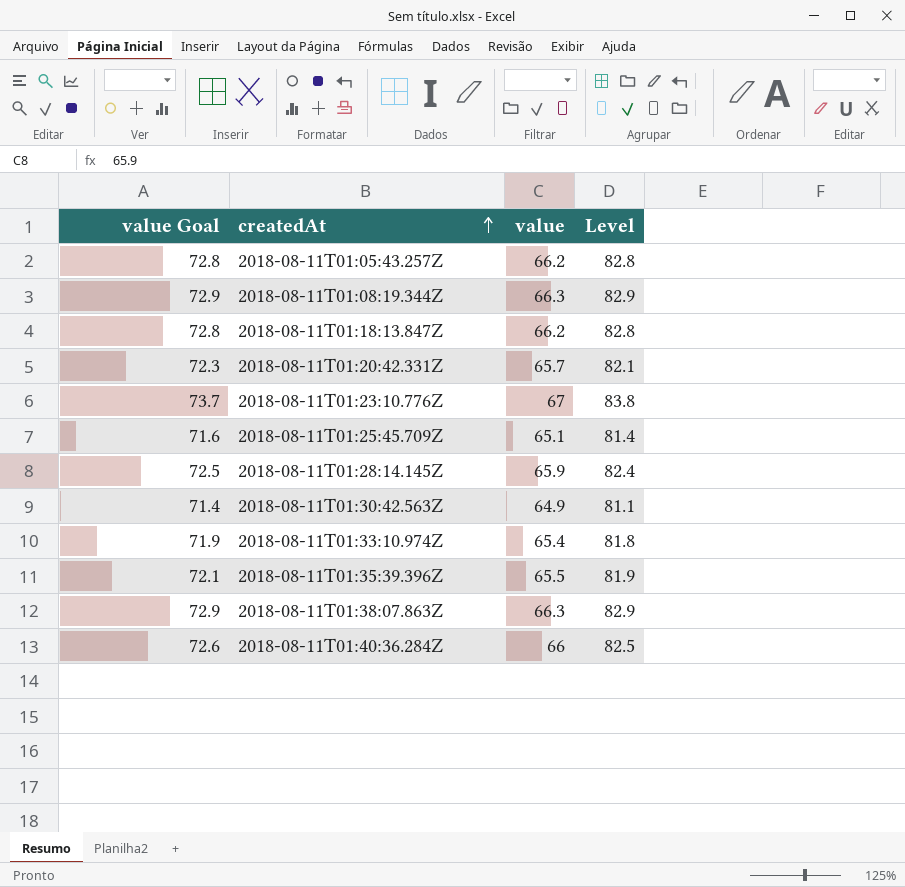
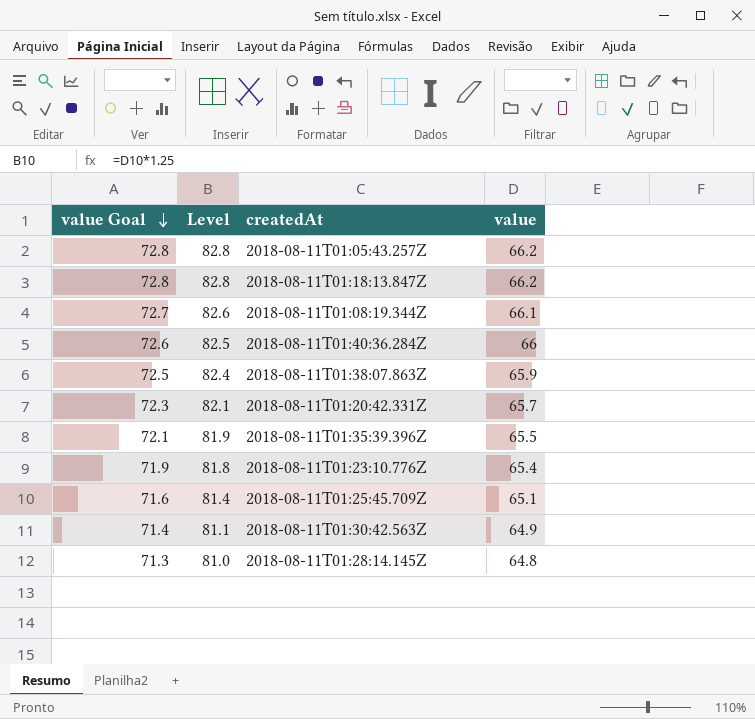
row order: createdAt ascending -> value Goal descending
column Level | position: 4 -> 2
row 2018-08-11T01:33:10.974Z: 71.9 | 65.4 | 81.8 -> none
2018-08-11T01:08:19.344Z | value Goal: 72.9 -> 72.7
2018-08-11T01:08:19.344Z | Level: 82.9 -> 82.6
2018-08-11T01:08:19.344Z | value: 66.3 -> 66.1
2018-08-11T01:38:07.863Z | value Goal: 72.9 -> 72.5
2018-08-11T01:38:07.863Z | Level: 82.9 -> 82.4
2018-08-11T01:38:07.863Z | value: 66.3 -> 65.9
2018-08-11T01:23:10.776Z | value Goal: 73.7 -> 71.9
2018-08-11T01:23:10.776Z | Level: 83.8 -> 81.8
2018-08-11T01:23:10.776Z | value: 67 -> 65.4
2018-08-11T01:28:14.145Z | value Goal: 72.5 -> 71.3
2018-08-11T01:28:14.145Z | Level: 82.4 -> 81.0
2018-08-11T01:28:14.145Z | value: 65.9 -> 64.8

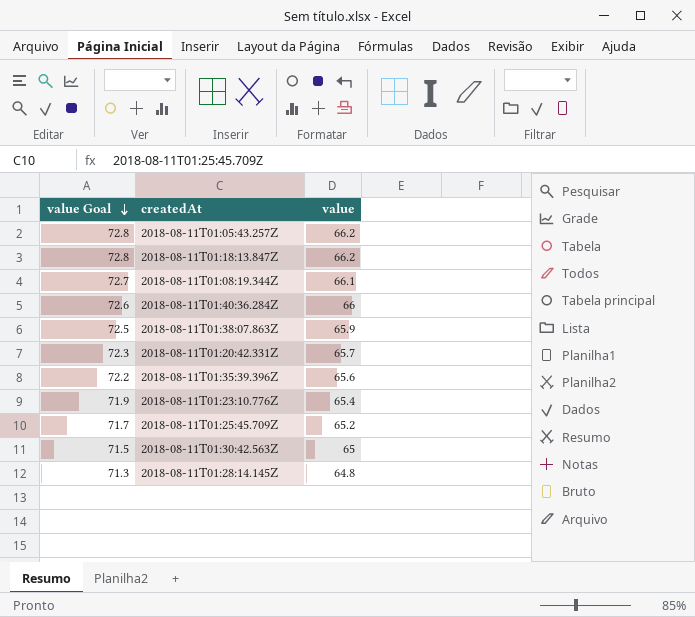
column Level | formula: [value] * 1.25 -> none
2018-08-11T01:35:39.396Z | value Goal: 72.1 -> 72.2
2018-08-11T01:35:39.396Z | value: 65.5 -> 65.6
2018-08-11T01:25:45.709Z | value Goal: 71.6 -> 71.7
2018-08-11T01:25:45.709Z | value: 65.1 -> 65.2
2018-08-11T01:30:42.563Z | value Goal: 71.4 -> 71.5
2018-08-11T01:30:42.563Z | value: 64.9 -> 65

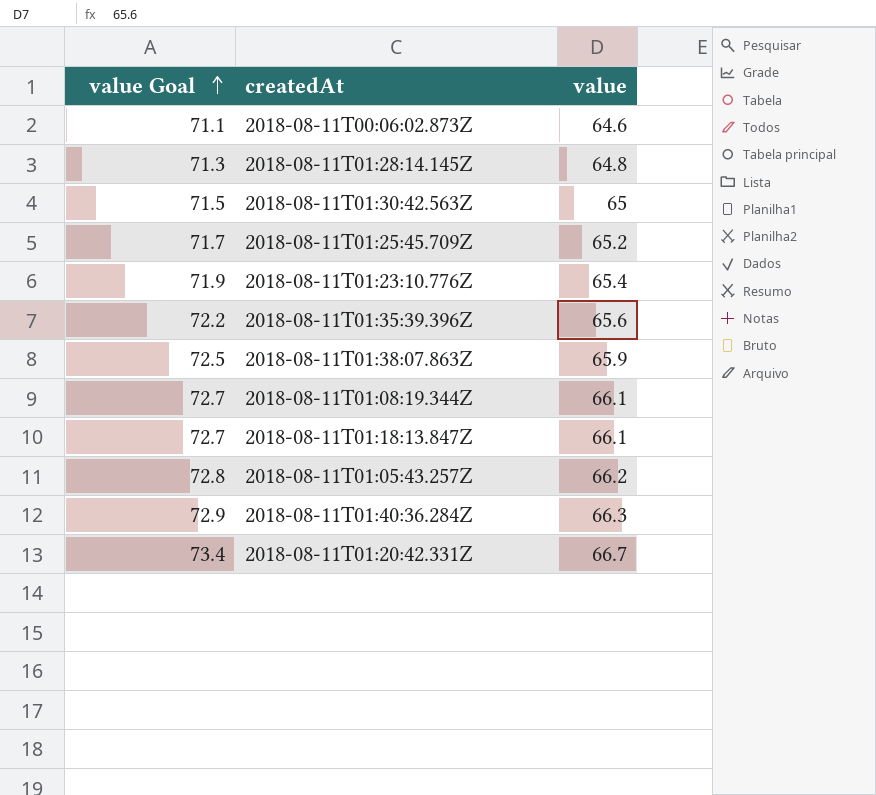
row order: value Goal descending -> value Goal ascending
row 2018-08-11T00:06:02.873Z: none -> 71.1 | 64.6
2018-08-11T01:18:13.847Z | value Goal: 72.8 -> 72.7
2018-08-11T01:18:13.847Z | value: 66.2 -> 66.1
2018-08-11T01:40:36.284Z | value Goal: 72.6 -> 72.9
2018-08-11T01:40:36.284Z | value: 66 -> 66.3
2018-08-11T01:20:42.331Z | value Goal: 72.3 -> 73.4
2018-08-11T01:20:42.331Z | value: 65.7 -> 66.7

